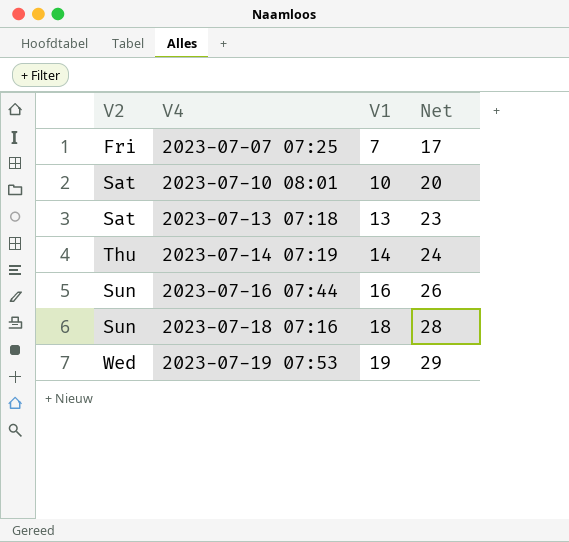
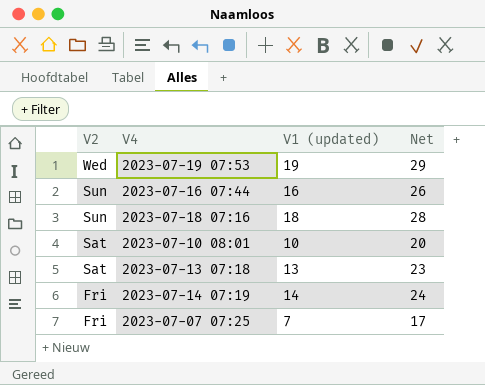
row order: V4 ascending -> V2 descending
column name: V1 -> V1 (updated)
2023-07-14 07:19 | V2: Thu -> Fri

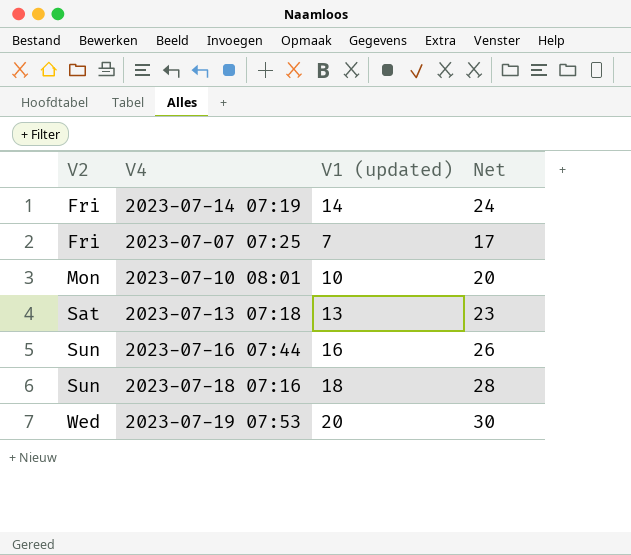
row order: V2 descending -> V2 ascending
2023-07-10 08:01 | V2: Sat -> Mon
2023-07-19 07:53 | V1 (updated): 19 -> 20
2023-07-19 07:53 | Net: 29 -> 30

